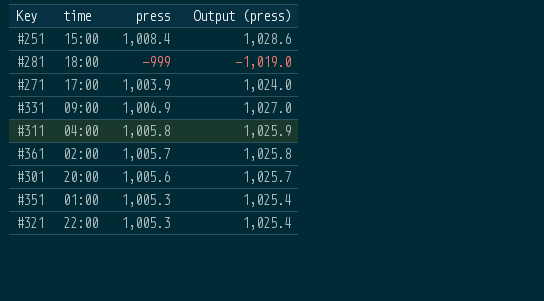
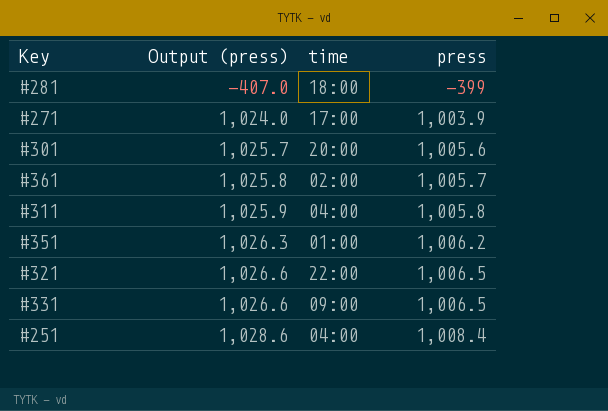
row order: none -> Output (press) ascending
column Output (press) | position: 4 -> 2
#281 | Output (press): -1,019.0 -> -407.0
#281 | press: -999 -> -399
#351 | Output (press): 1,025.4 -> 1,026.3
#351 | press: 1,005.3 -> 1,006.2
#321 | Output (press): 1,025.4 -> 1,026.6
#321 | press: 1,005.3 -> 1,006.5
#331 | Output (press): 1,027.0 -> 1,026.6
#331 | press: 1,006.9 -> 1,006.5
#251 | time: 15:00 -> 04:00

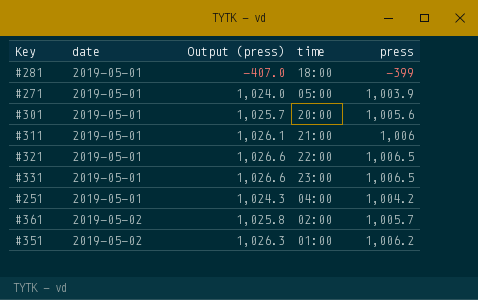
row order: Output (press) ascending -> date ascending
column date | position: none -> 2
#271 | time: 17:00 -> 05:00
#311 | Output (press): 1,025.9 -> 1,026.1
#311 | time: 04:00 -> 21:00
#311 | press: 1,005.8 -> 1,006
#331 | time: 09:00 -> 23:00
#251 | Output (press): 1,028.6 -> 1,024.3
#251 | press: 1,008.4 -> 1,004.2

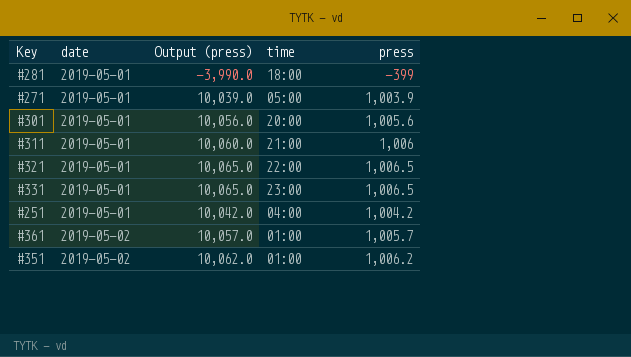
column Output (press) | formula: [press] * 1.02 -> [press] * 10
#361 | time: 02:00 -> 01:00

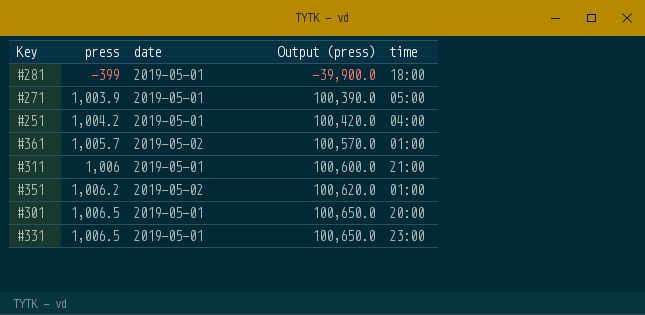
row order: date ascending -> press ascending
column press | position: 5 -> 2
column Output (press) | formula: [press] * 10 -> [press] * 100
row #321: 2019-05-01 | 10,065.0 | 22:00 | 1,006.5 -> none
#301 | press: 1,005.6 -> 1,006.5

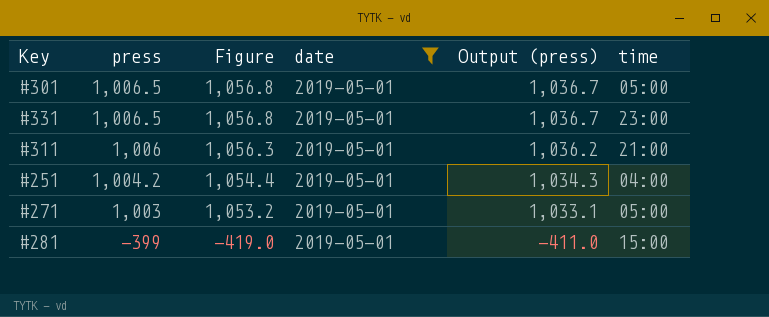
filter: none -> date = 2019-05-01
row order: press ascending -> press descending
column Figure | formula: none -> [press] * 1.05
column Output (press) | formula: [press] * 100 -> [press] * 1.03
#301 | time: 20:00 -> 05:00
#271 | press: 1,003.9 -> 1,003
#281 | time: 18:00 -> 15:00

